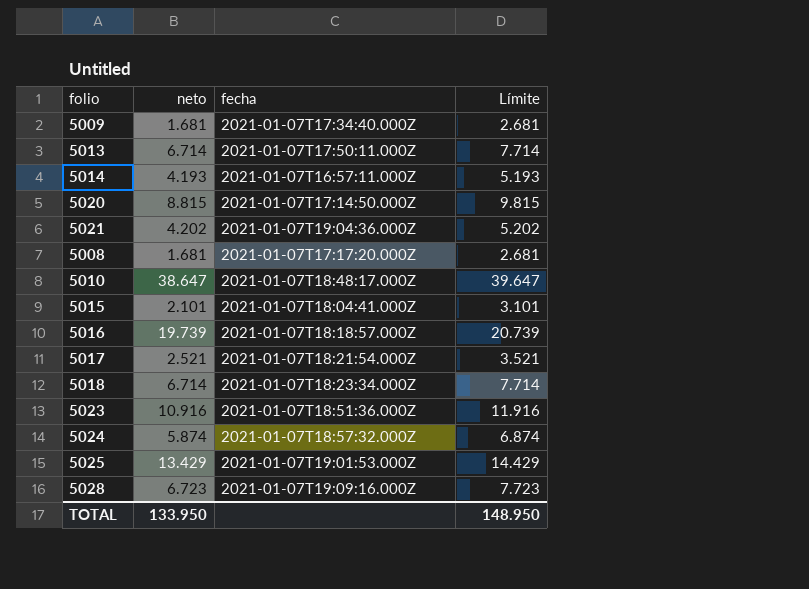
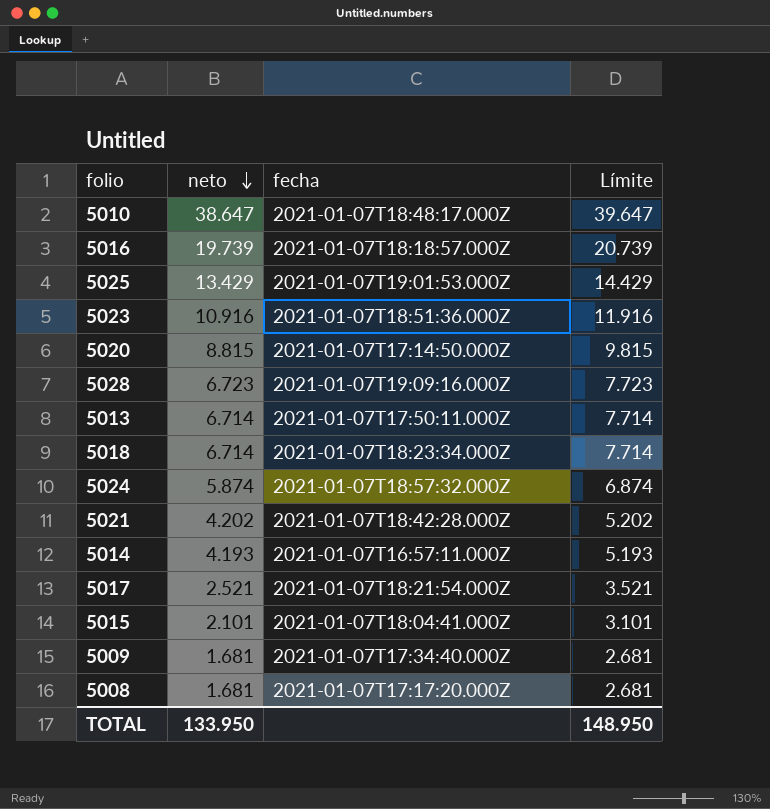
row order: none -> neto descending
5021 | fecha: 2021-01-07T19:04:36.000Z -> 2021-01-07T18:42:28.000Z

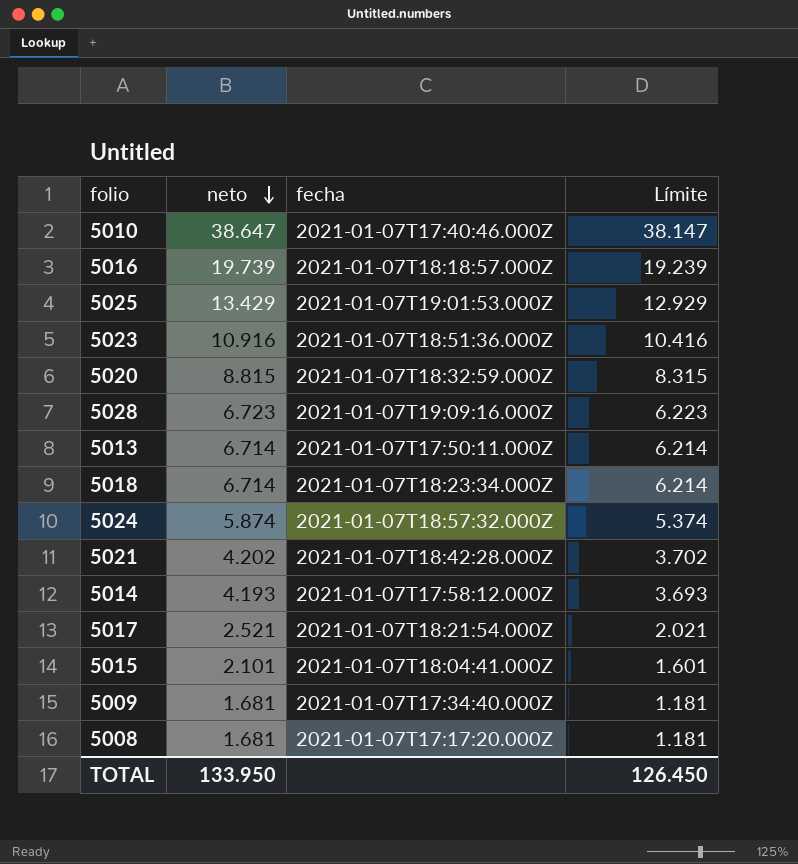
column Límite | formula: [neto] + 1000 -> [neto] - 500
5010 | fecha: 2021-01-07T18:48:17.000Z -> 2021-01-07T17:40:46.000Z
5020 | fecha: 2021-01-07T17:14:50.000Z -> 2021-01-07T18:32:59.000Z
5014 | fecha: 2021-01-07T16:57:11.000Z -> 2021-01-07T17:58:12.000Z
TOTAL | Límite: 148.950 -> 126.450

